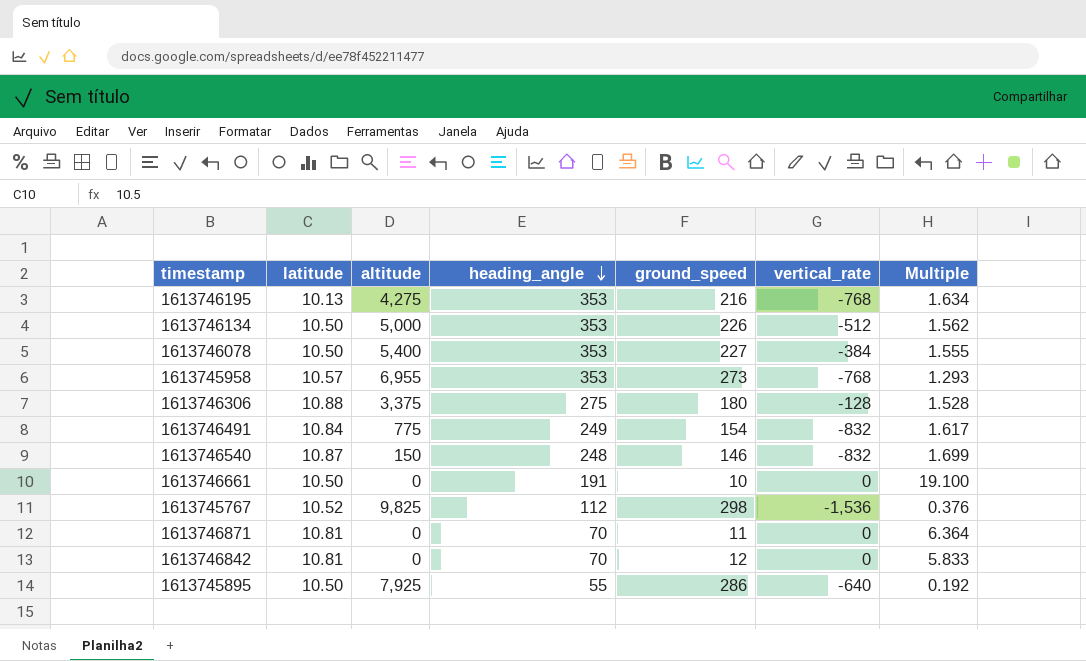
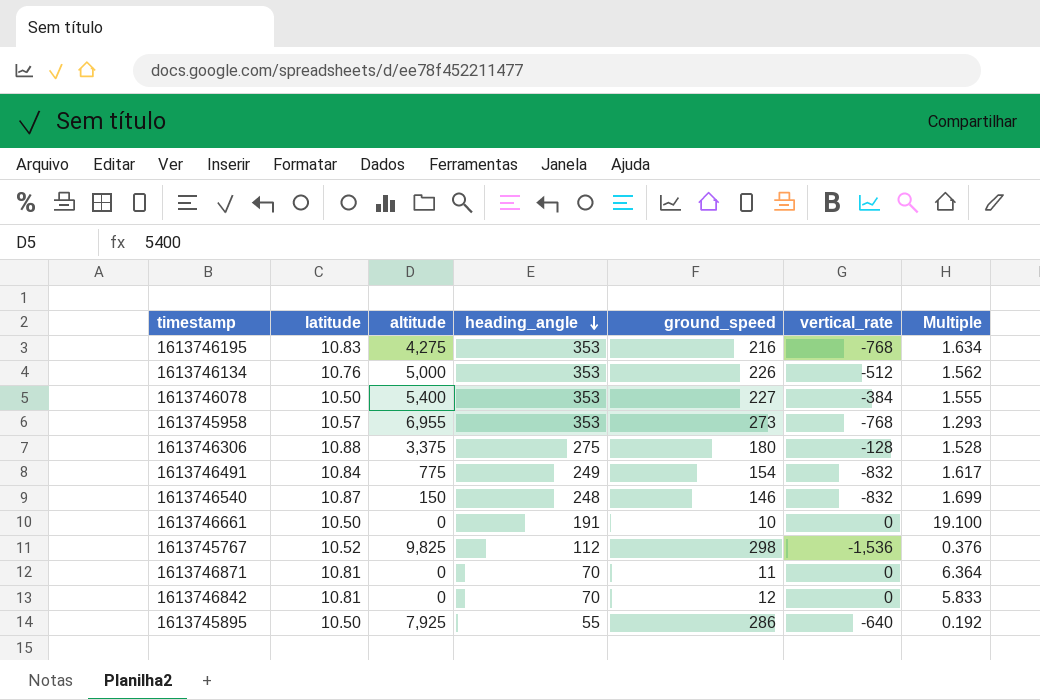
1613746195 | latitude: 10.13 -> 10.83
1613746134 | latitude: 10.50 -> 10.76

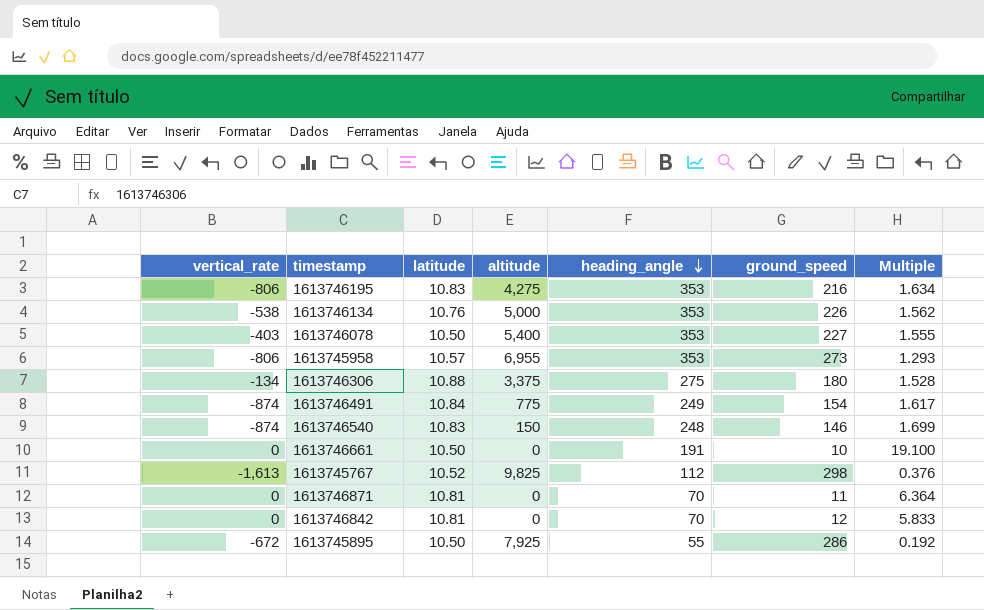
column vertical_rate | position: 6 -> 1
1613746195 | vertical_rate: -768 -> -806
1613746134 | vertical_rate: -512 -> -538
1613746078 | vertical_rate: -384 -> -403
1613745958 | vertical_rate: -768 -> -806
1613746306 | vertical_rate: -128 -> -134
1613746491 | vertical_rate: -832 -> -874
1613746540 | vertical_rate: -832 -> -874
1613746540 | latitude: 10.87 -> 10.83
1613745767 | vertical_rate: -1,536 -> -1,613
1613745895 | vertical_rate: -640 -> -672

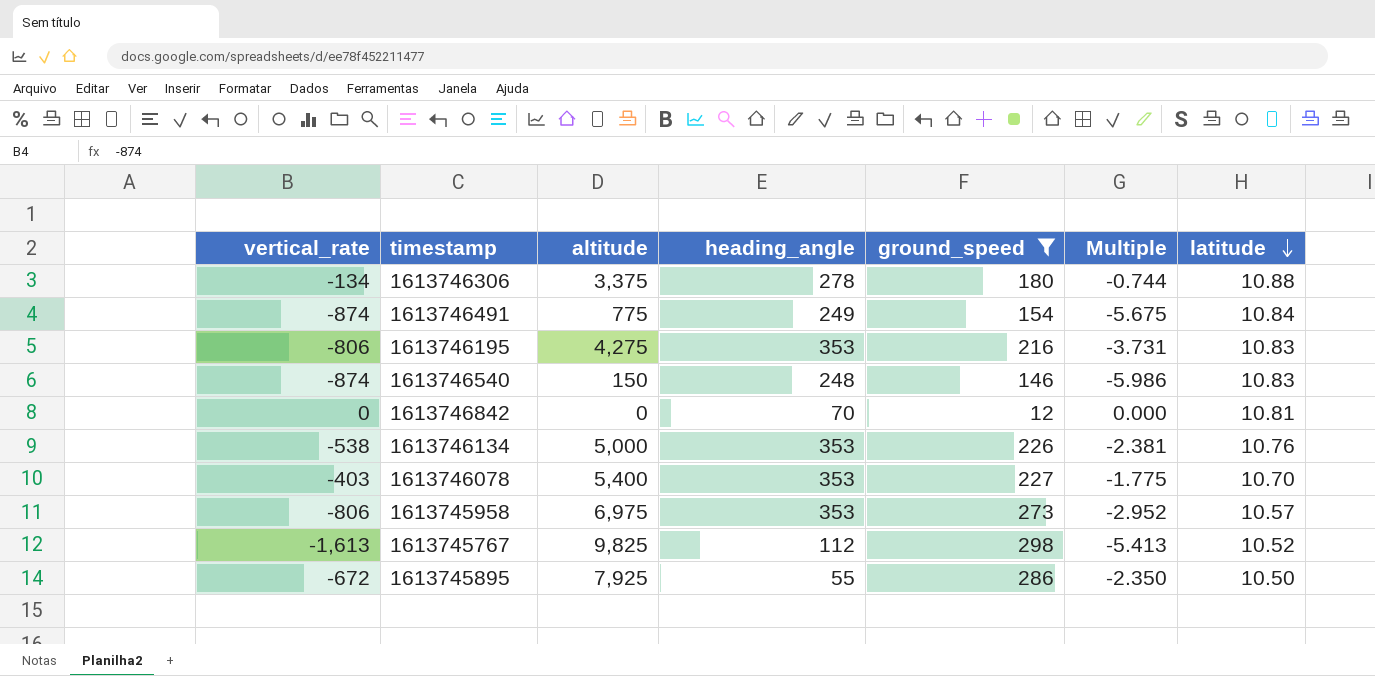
filter: none -> ground_speed >= 12
row order: heading_angle descending -> latitude descending
column Multiple | formula: [heading_angle] / [ground_speed] -> [vertical_rate] / [ground_speed]
column latitude | position: 3 -> 7
1613746306 | heading_angle: 275 -> 278
1613746078 | latitude: 10.50 -> 10.70
1613745958 | altitude: 6,955 -> 6,975

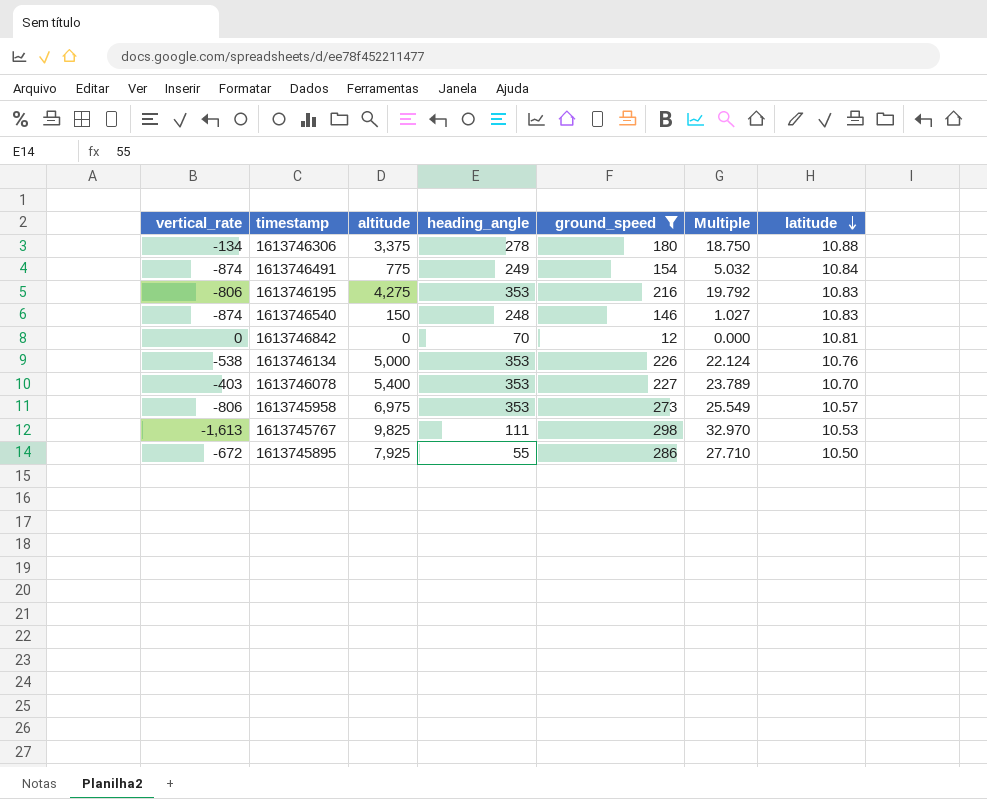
column Multiple | formula: [vertical_rate] / [ground_speed] -> [altitude] / [ground_speed]
1613745767 | heading_angle: 112 -> 111
1613745767 | latitude: 10.52 -> 10.53

